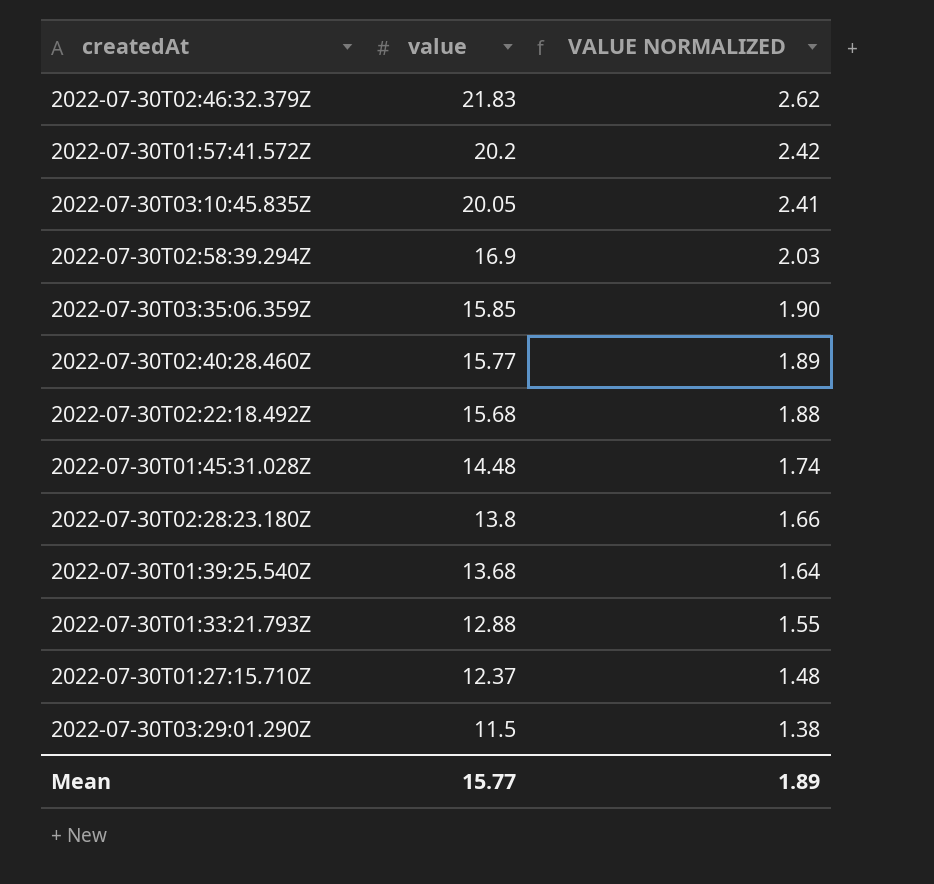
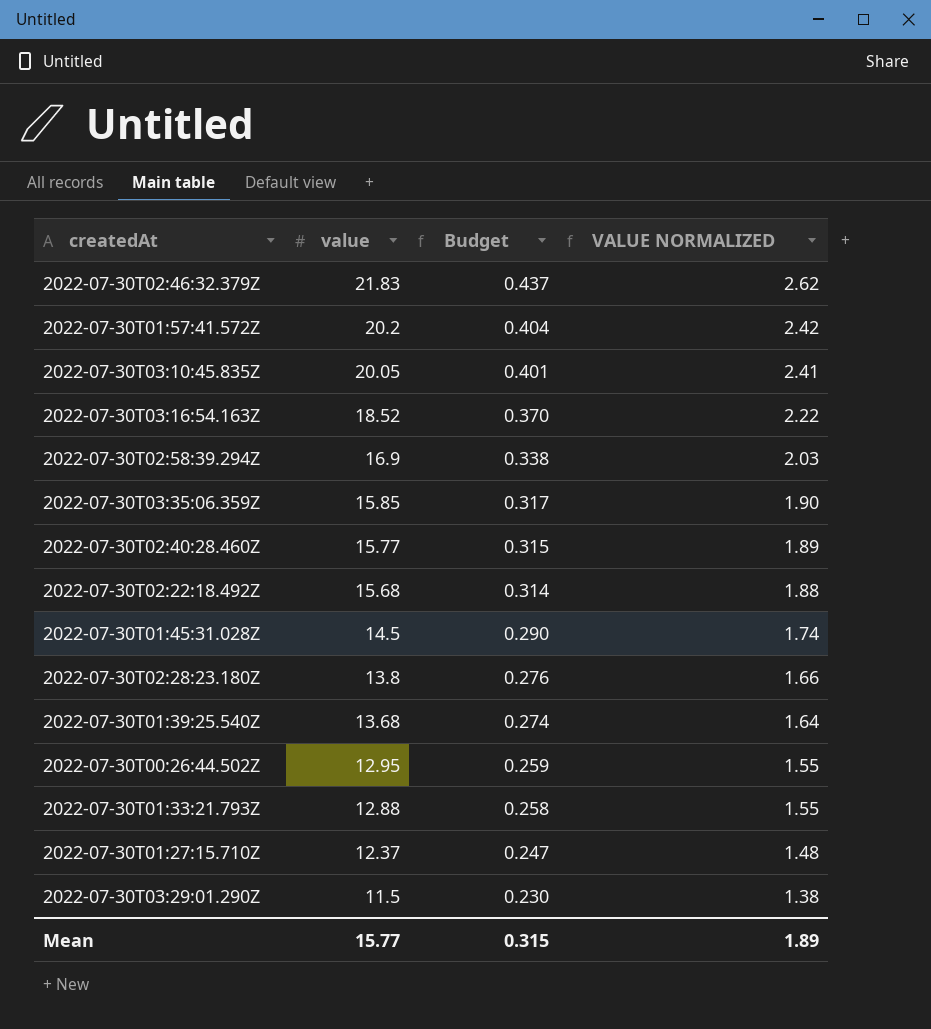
column Budget | formula: none -> [value] * 0.02
row 2022-07-30T03:16:54.163Z: none -> 18.52 | 0.370 | 2.22
2022-07-30T01:45:31.028Z | value: 14.48 -> 14.5
row 2022-07-30T00:26:44.502Z: none -> 12.95 | 0.259 | 1.55

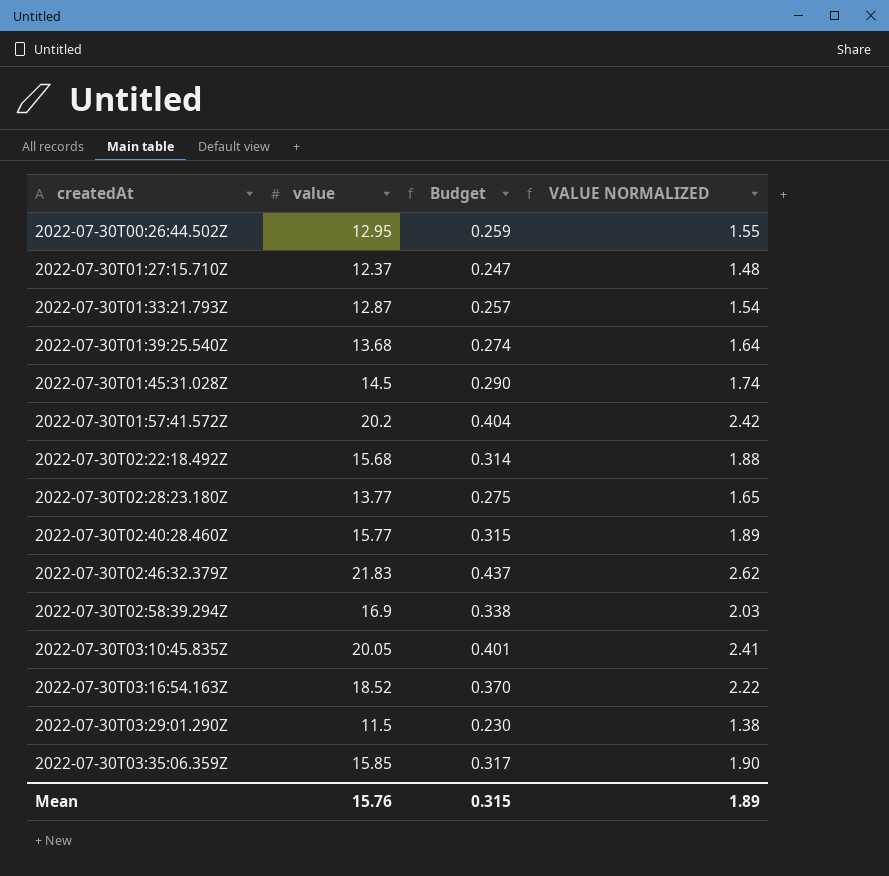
row order: value descending -> createdAt ascending
2022-07-30T01:33:21.793Z | value: 12.88 -> 12.87
2022-07-30T01:33:21.793Z | Budget: 0.258 -> 0.257
2022-07-30T01:33:21.793Z | VALUE NORMALIZED: 1.55 -> 1.54
2022-07-30T02:28:23.180Z | value: 13.8 -> 13.77
2022-07-30T02:28:23.180Z | Budget: 0.276 -> 0.275
2022-07-30T02:28:23.180Z | VALUE NORMALIZED: 1.66 -> 1.65
Mean | value: 15.77 -> 15.76

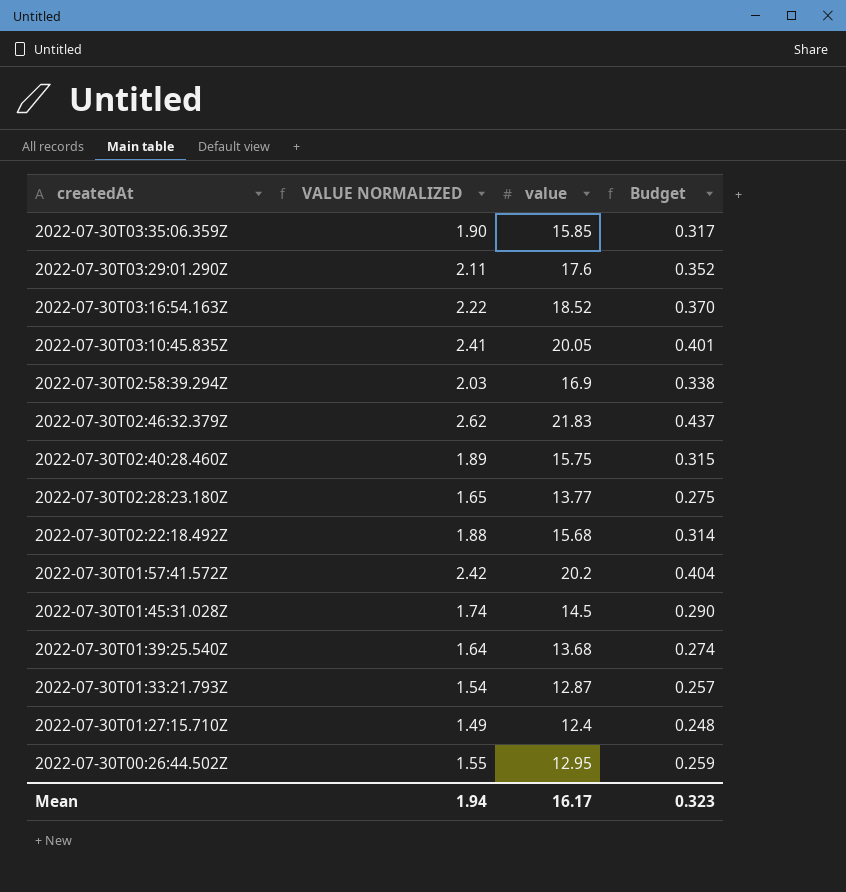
row order: createdAt ascending -> createdAt descending
column VALUE NORMALIZED | position: 4 -> 2
2022-07-30T03:29:01.290Z | VALUE NORMALIZED: 1.38 -> 2.11
2022-07-30T03:29:01.290Z | value: 11.5 -> 17.6
2022-07-30T03:29:01.290Z | Budget: 0.230 -> 0.352
2022-07-30T02:40:28.460Z | value: 15.77 -> 15.75
2022-07-30T01:27:15.710Z | VALUE NORMALIZED: 1.48 -> 1.49
2022-07-30T01:27:15.710Z | value: 12.37 -> 12.4
2022-07-30T01:27:15.710Z | Budget: 0.247 -> 0.248
Mean | VALUE NORMALIZED: 1.89 -> 1.94
Mean | value: 15.76 -> 16.17
Mean | Budget: 0.315 -> 0.323

